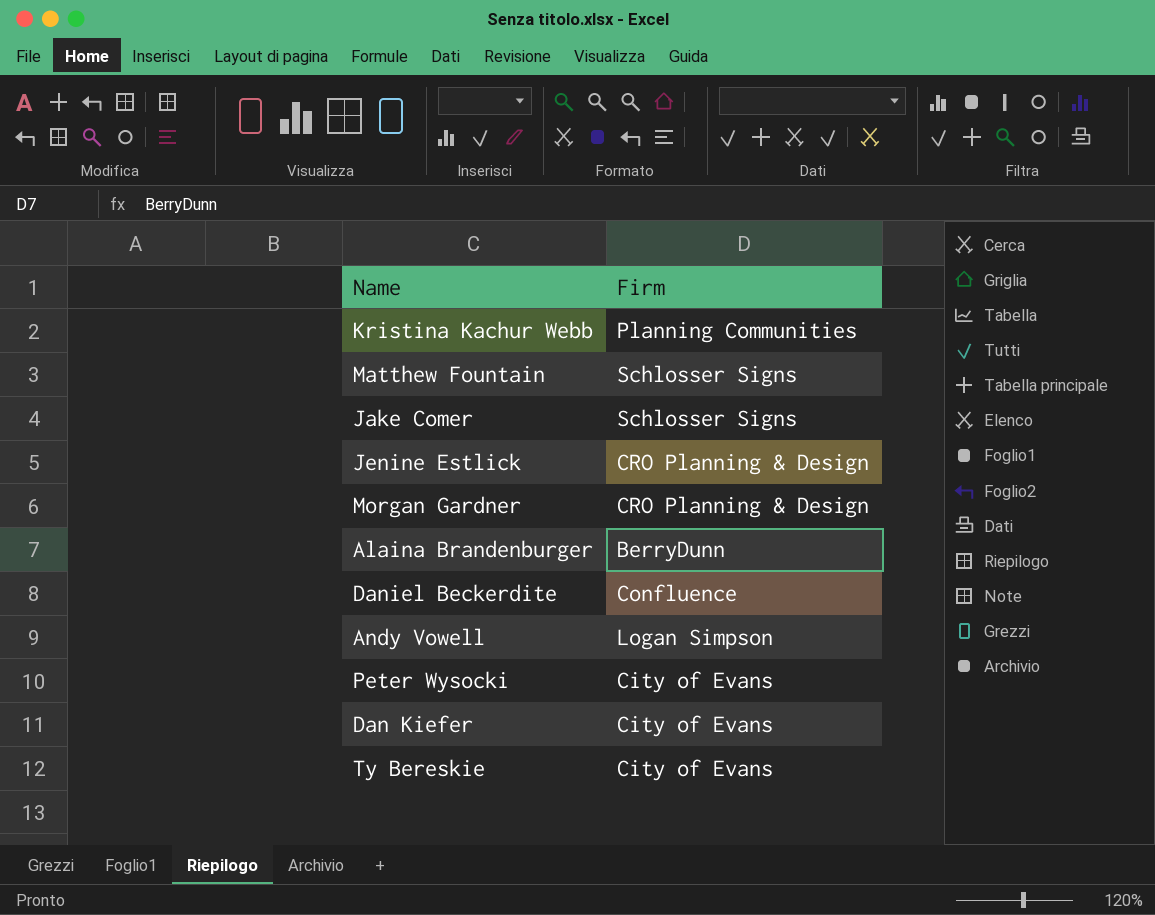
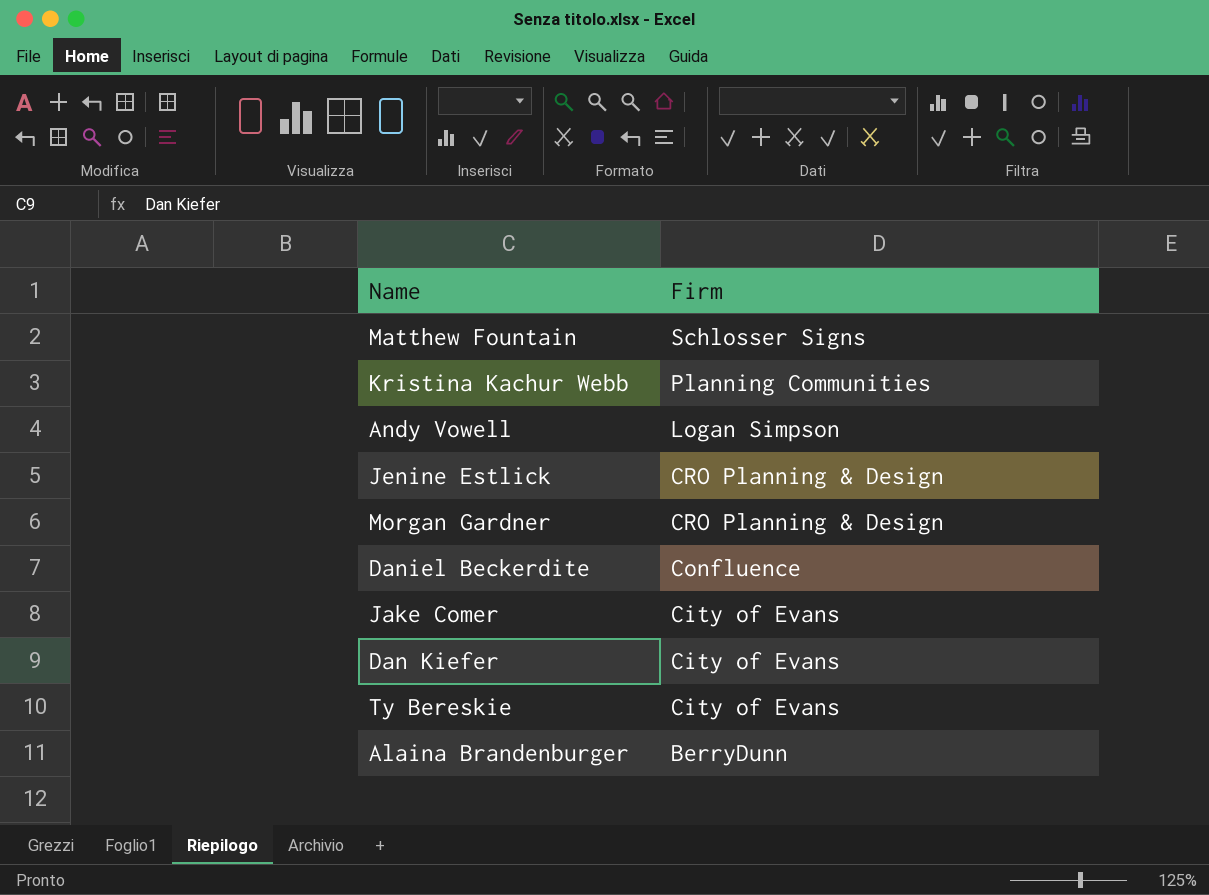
row order: none -> Firm descending
row Peter Wysocki: City of Evans -> none
Jake Comer | Firm: Schlosser Signs -> City of Evans

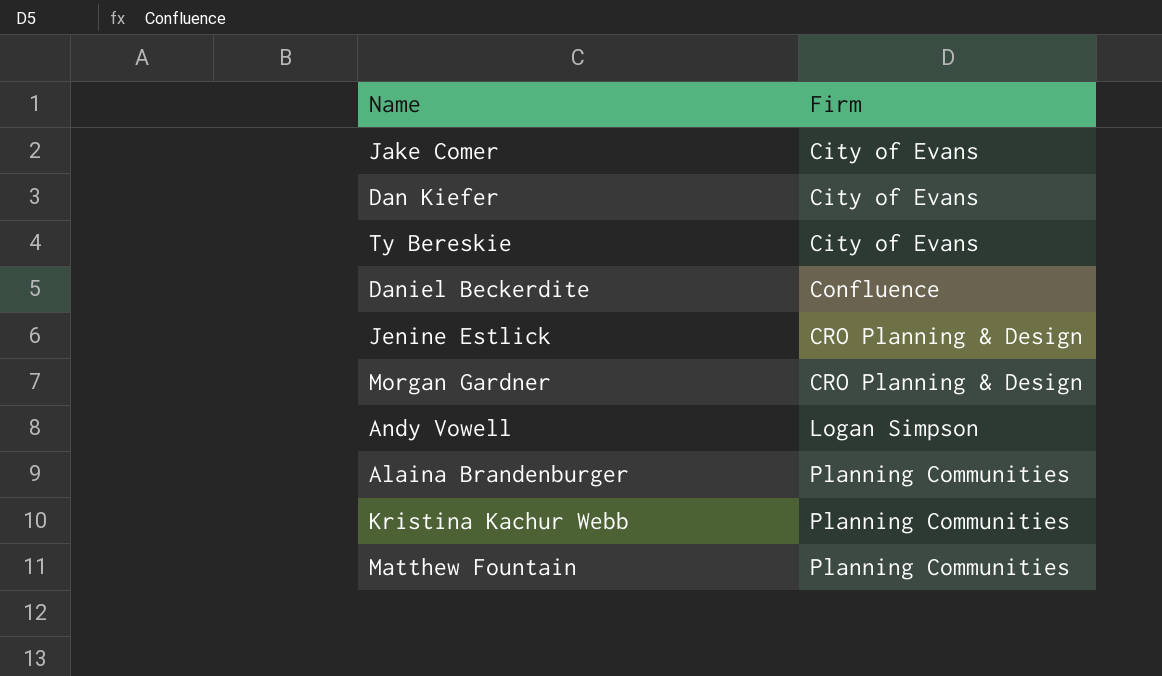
row order: Firm descending -> Firm ascending
Alaina Brandenburger | Firm: BerryDunn -> Planning Communities
Matthew Fountain | Firm: Schlosser Signs -> Planning Communities

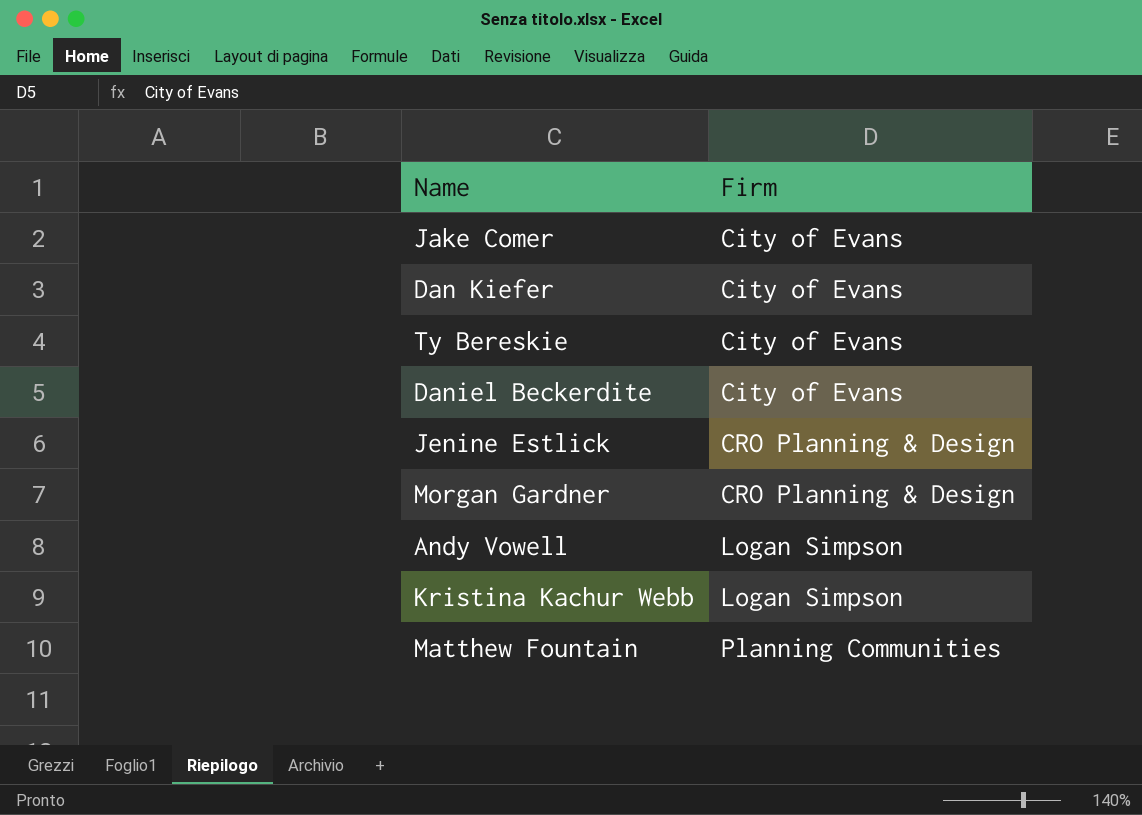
row Alaina Brandenburger: Planning Communities -> none
Daniel Beckerdite | Firm: Confluence -> City of Evans
Kristina Kachur Webb | Firm: Planning Communities -> Logan Simpson

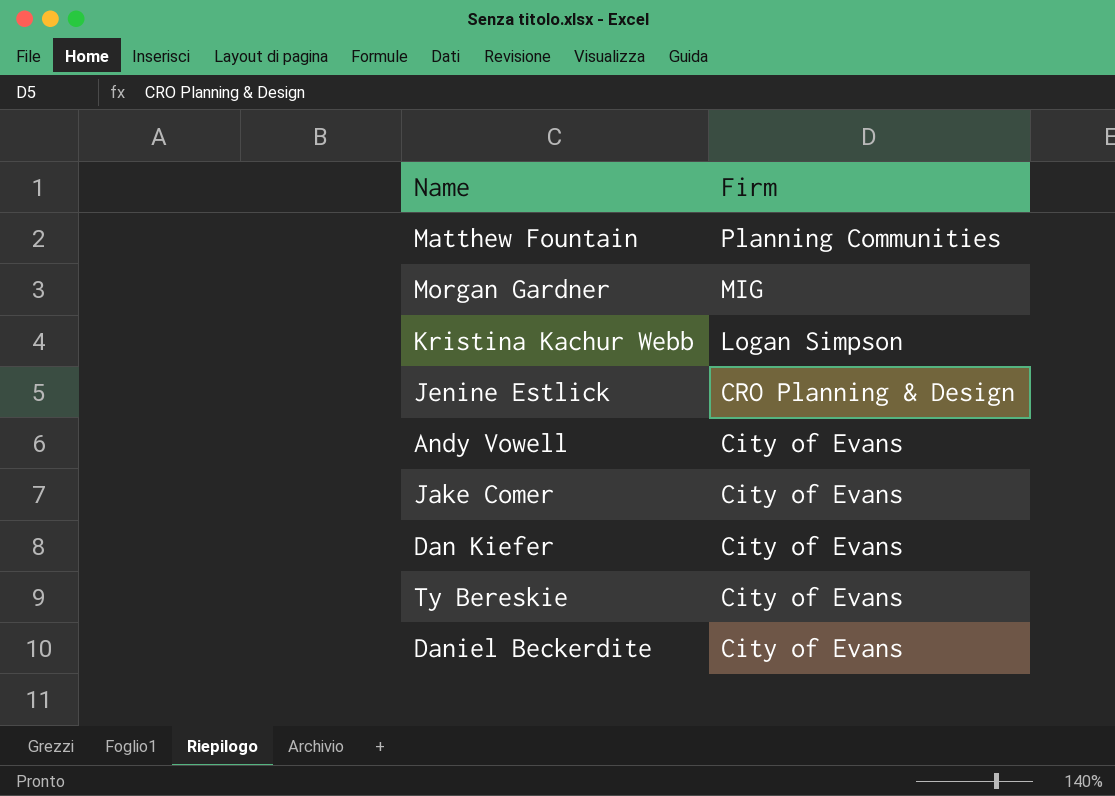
row order: Firm ascending -> Firm descending
Morgan Gardner | Firm: CRO Planning & Design -> MIG
Andy Vowell | Firm: Logan Simpson -> City of Evans

